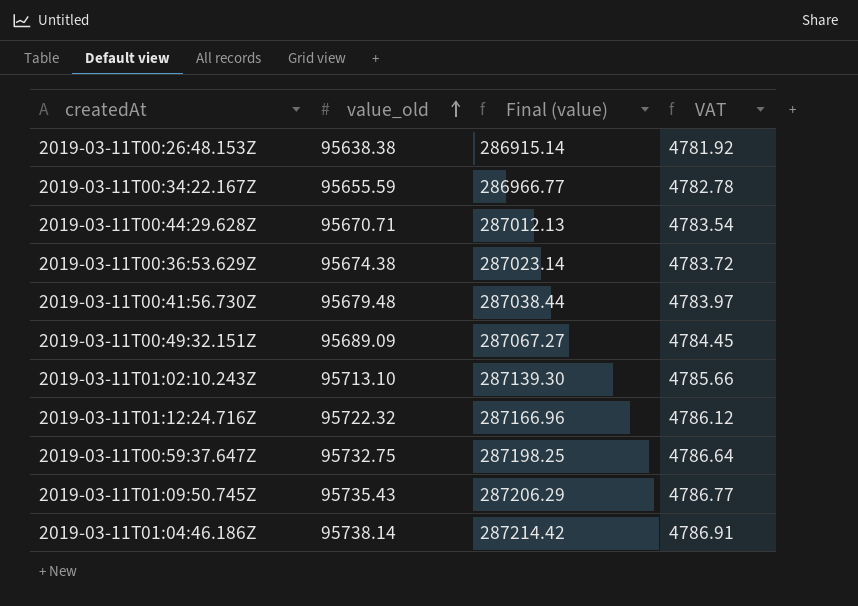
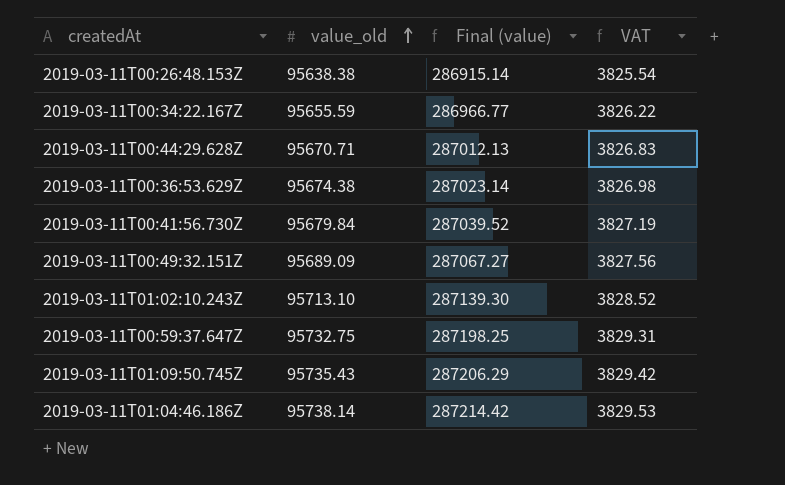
column VAT | formula: [value_old] * 0.05 -> [value_old] * 0.04
row 2019-03-11T01:12:24.716Z: 95722.32 | 287166.96 | 4786.12 -> none
2019-03-11T00:41:56.730Z | value_old: 95679.48 -> 95679.84
2019-03-11T00:41:56.730Z | Final (value): 287038.44 -> 287039.52

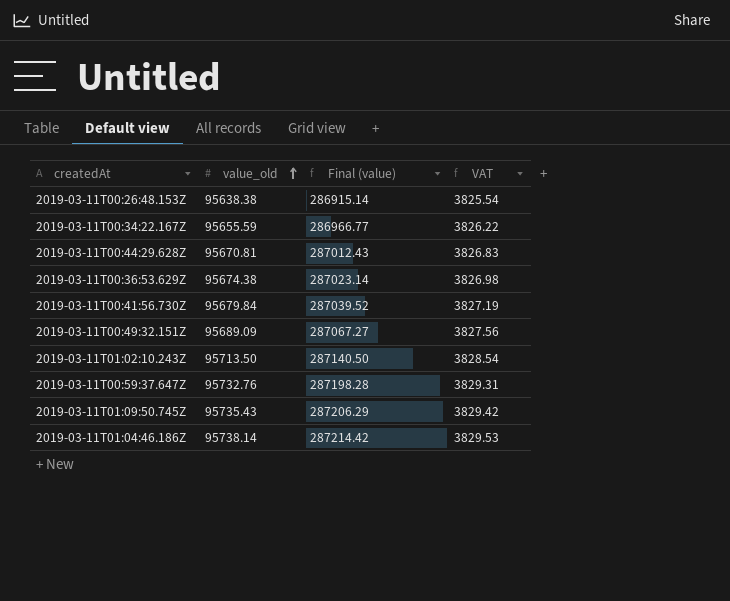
2019-03-11T00:44:29.628Z | value_old: 95670.71 -> 95670.81
2019-03-11T00:44:29.628Z | Final (value): 287012.13 -> 287012.43
2019-03-11T01:02:10.243Z | value_old: 95713.10 -> 95713.50
2019-03-11T01:02:10.243Z | Final (value): 287139.30 -> 287140.50
2019-03-11T01:02:10.243Z | VAT: 3828.52 -> 3828.54
2019-03-11T00:59:37.647Z | value_old: 95732.75 -> 95732.76
2019-03-11T00:59:37.647Z | Final (value): 287198.25 -> 287198.28

